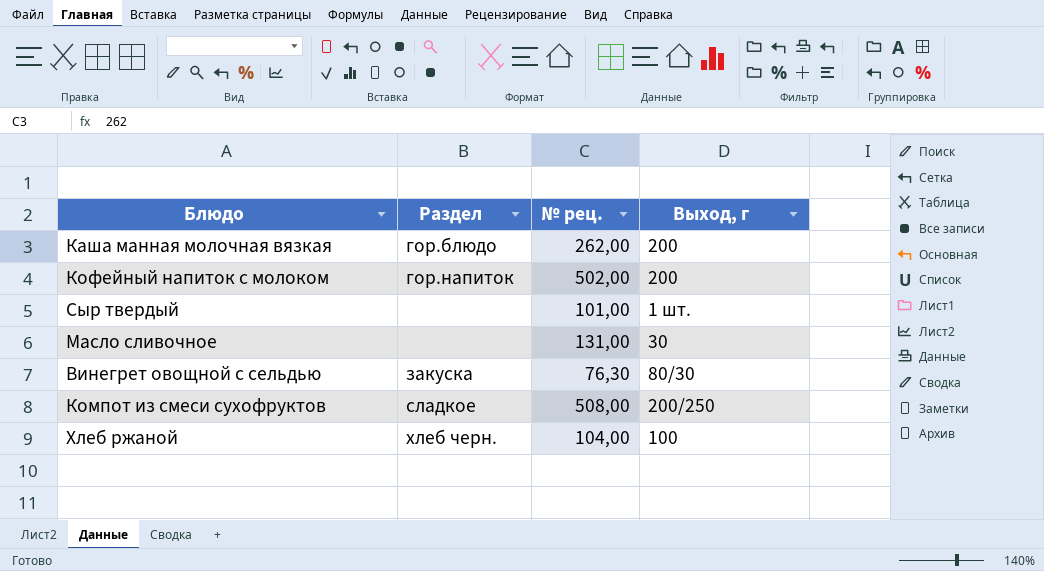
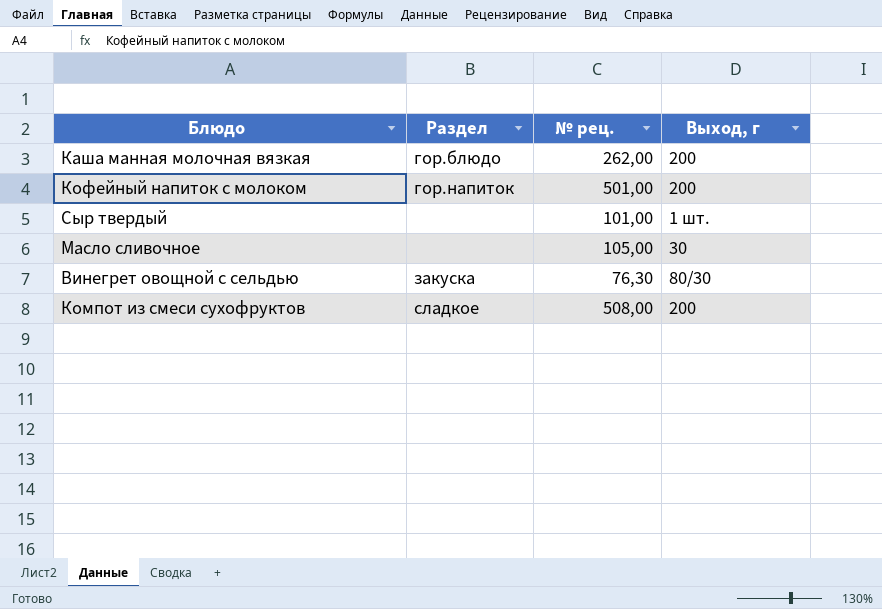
row Хлеб ржаной: хлеб черн. | 104,00 | 100 -> none
Кофейный напиток с молоком | № рец.: 502,00 -> 501,00
Масло сливочное | № рец.: 131,00 -> 105,00
Компот из смеси сухофруктов | Выход, г: 200/250 -> 200

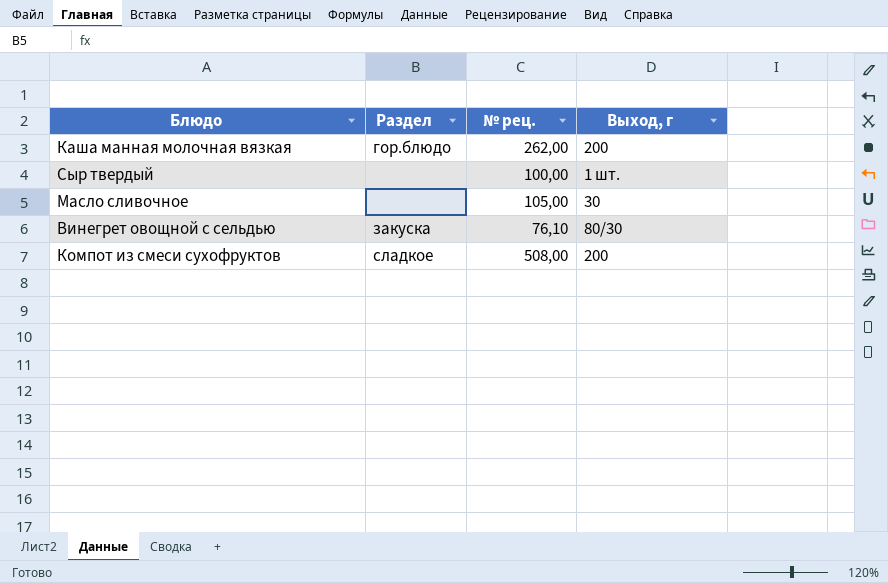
row Кофейный напиток с молоком: гор.напиток | 501,00 | 200 -> none
Сыр твердый | № рец.: 101,00 -> 100,00
Винегрет овощной с сельдью | № рец.: 76,30 -> 76,10

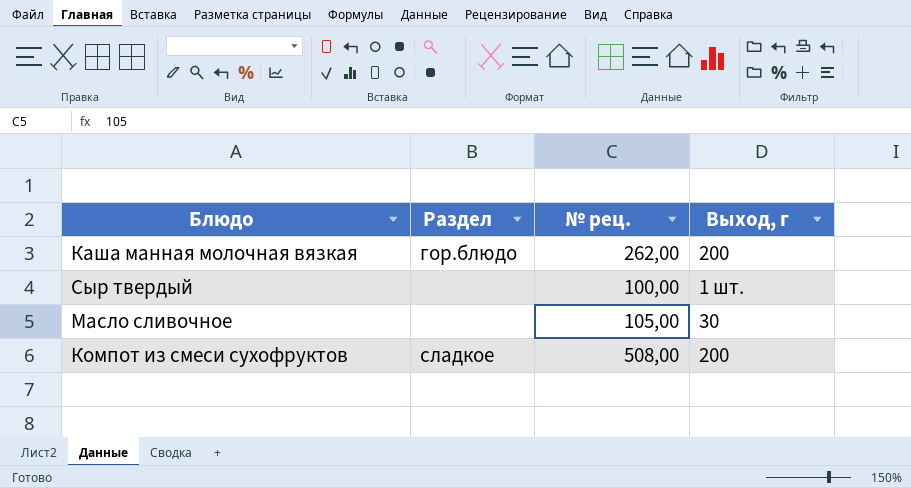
row Винегрет овощной с сельдью: закуска | 76,10 | 80/30 -> none

